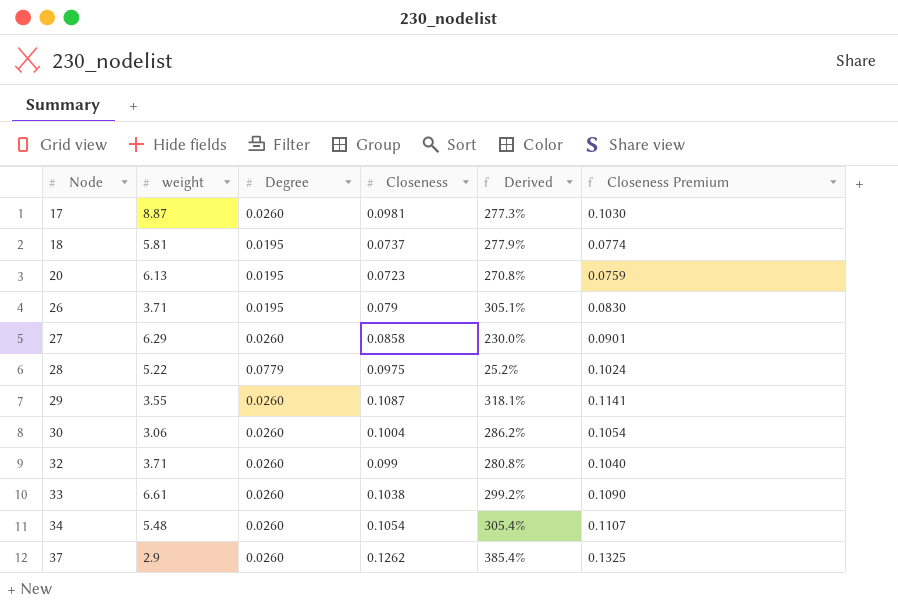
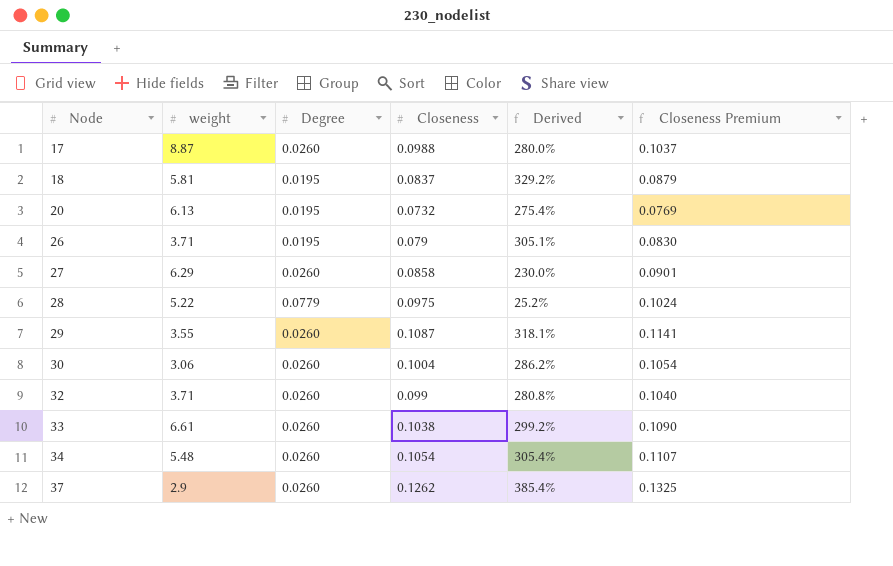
17 | Closeness: 0.0981 -> 0.0988
17 | Derived: 277.3% -> 280.0%
17 | Closeness Premium: 0.1030 -> 0.1037
18 | Closeness: 0.0737 -> 0.0837
18 | Derived: 277.9% -> 329.2%
18 | Closeness Premium: 0.0774 -> 0.0879
20 | Closeness: 0.0723 -> 0.0732
20 | Derived: 270.8% -> 275.4%
20 | Closeness Premium: 0.0759 -> 0.0769

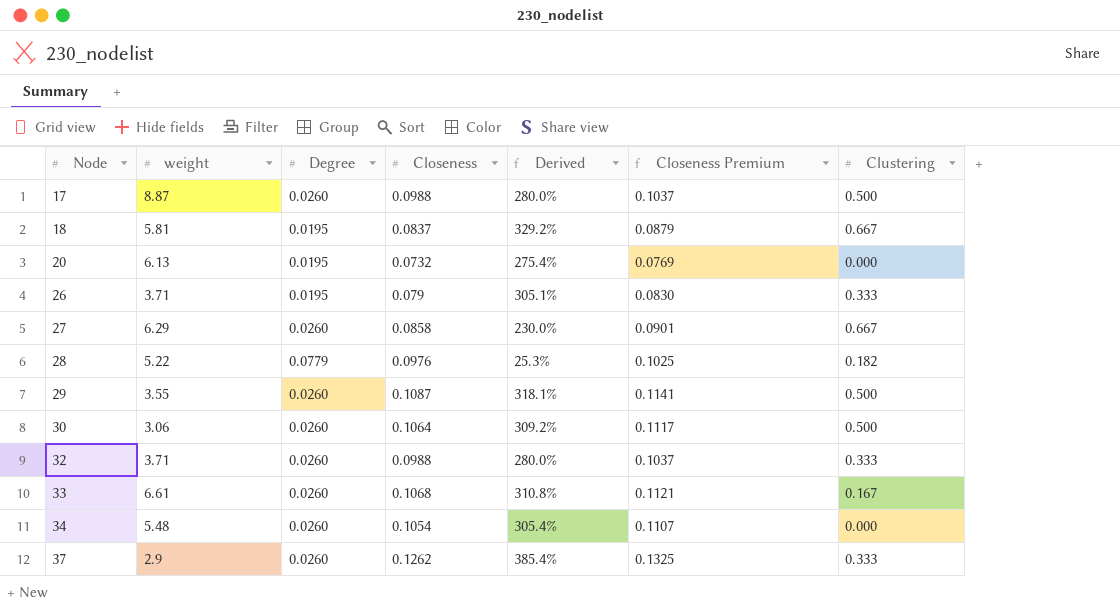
column Clustering | position: none -> 7
28 | Closeness: 0.0975 -> 0.0976
28 | Derived: 25.2% -> 25.3%
28 | Closeness Premium: 0.1024 -> 0.1025
30 | Closeness: 0.1004 -> 0.1064
30 | Derived: 286.2% -> 309.2%
30 | Closeness Premium: 0.1054 -> 0.1117
32 | Closeness: 0.099 -> 0.0988
32 | Derived: 280.8% -> 280.0%
32 | Closeness Premium: 0.1040 -> 0.1037
33 | Closeness: 0.1038 -> 0.1068
33 | Derived: 299.2% -> 310.8%
33 | Closeness Premium: 0.1090 -> 0.1121

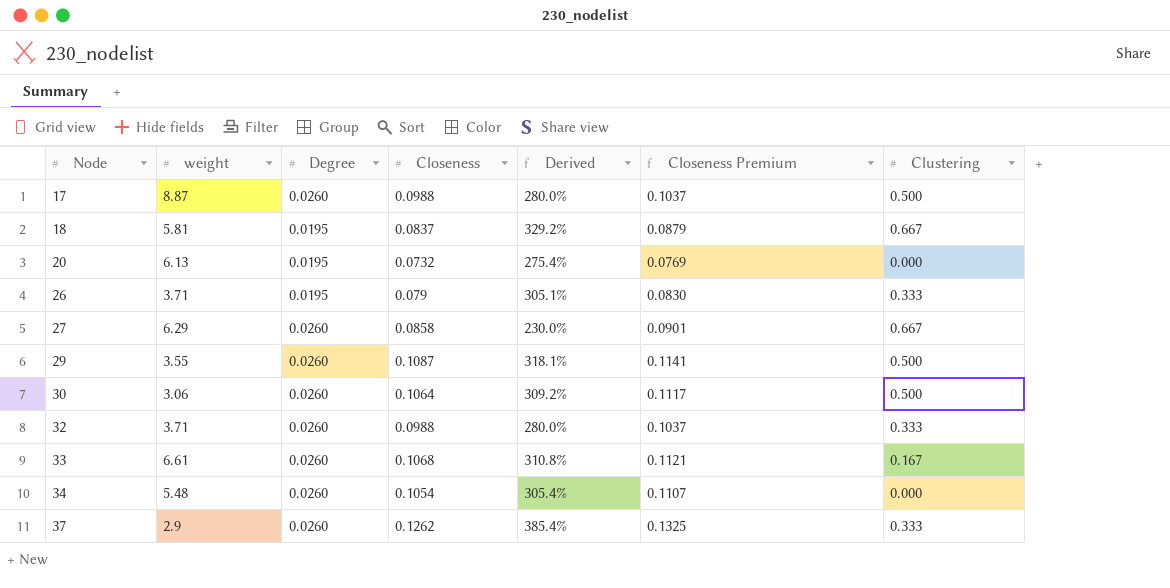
row 28: 5.22 | 0.0779 | 0.0976 | 25.3% | 0.1025 | 0.182 -> none

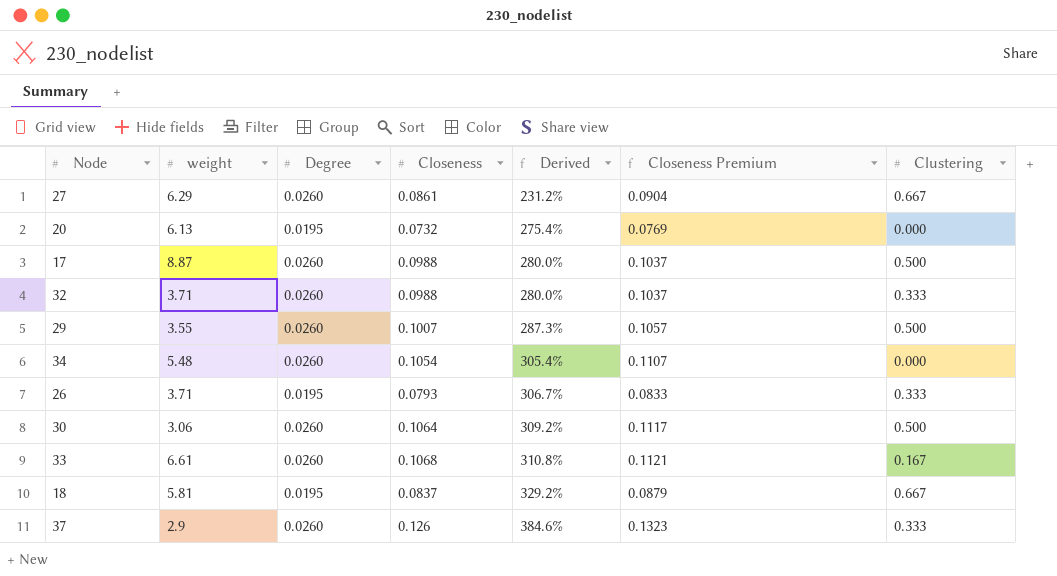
row order: Node ascending -> Derived ascending
27 | Closeness: 0.0858 -> 0.0861
27 | Derived: 230.0% -> 231.2%
27 | Closeness Premium: 0.0901 -> 0.0904
29 | Closeness: 0.1087 -> 0.1007
29 | Derived: 318.1% -> 287.3%
29 | Closeness Premium: 0.1141 -> 0.1057
26 | Closeness: 0.079 -> 0.0793
26 | Derived: 305.1% -> 306.7%
26 | Closeness Premium: 0.0830 -> 0.0833
37 | Closeness: 0.1262 -> 0.126
37 | Derived: 385.4% -> 384.6%
37 | Closeness Premium: 0.1325 -> 0.1323

